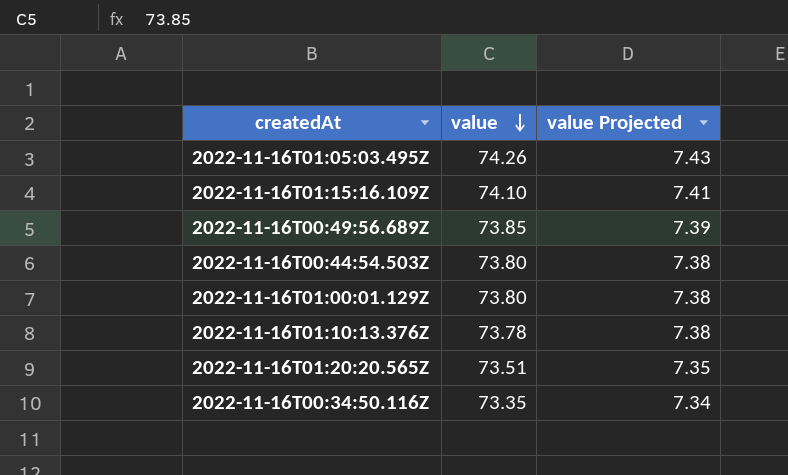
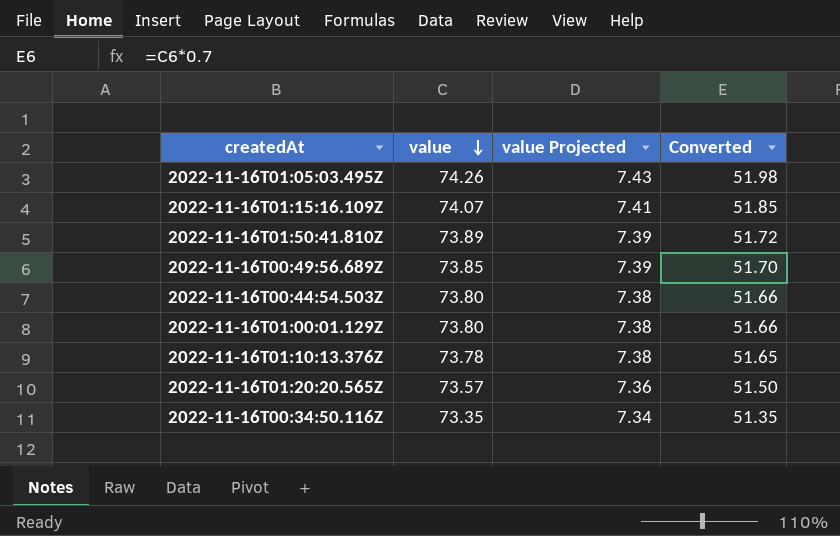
column Converted | formula: none -> [value] * 0.7
2022-11-16T01:15:16.109Z | value: 74.10 -> 74.07
row 2022-11-16T01:50:41.810Z: none -> 73.89 | 7.39 | 51.72
2022-11-16T01:20:20.565Z | value: 73.51 -> 73.57
2022-11-16T01:20:20.565Z | value Projected: 7.35 -> 7.36

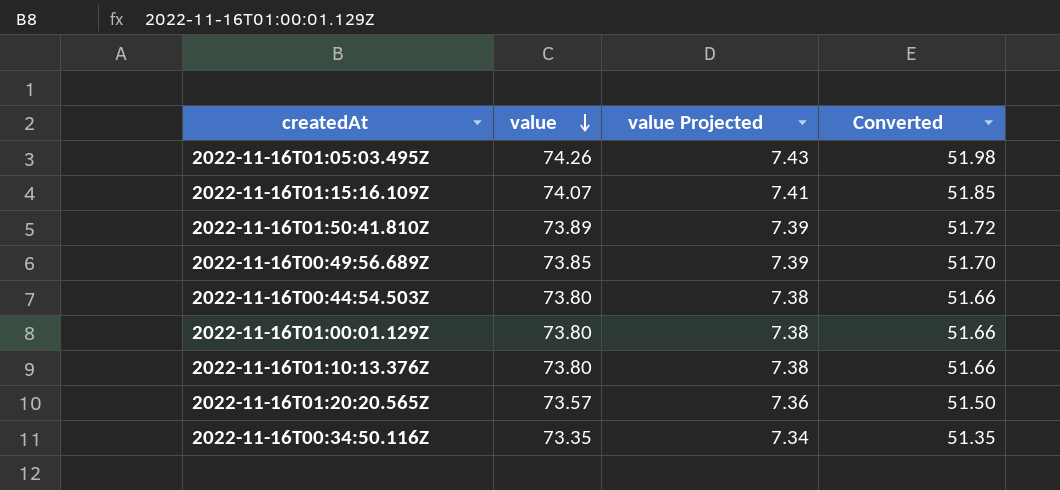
2022-11-16T01:10:13.376Z | value: 73.78 -> 73.80
2022-11-16T01:10:13.376Z | Converted: 51.65 -> 51.66

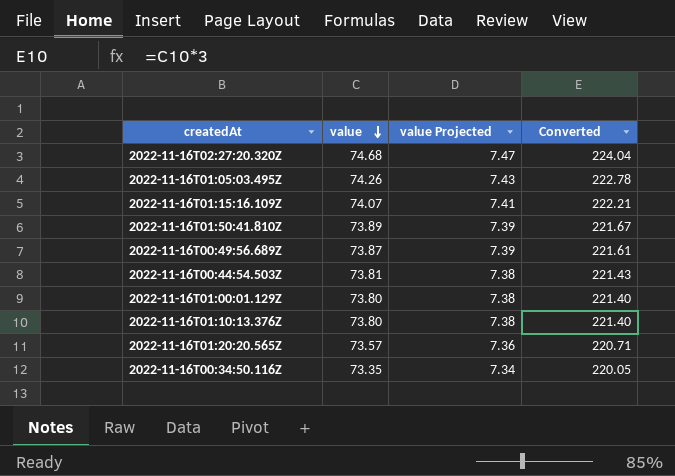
column Converted | formula: [value] * 0.7 -> [value] * 3
row 2022-11-16T02:27:20.320Z: none -> 74.68 | 7.47 | 224.04
2022-11-16T00:49:56.689Z | value: 73.85 -> 73.87
2022-11-16T00:44:54.503Z | value: 73.80 -> 73.81

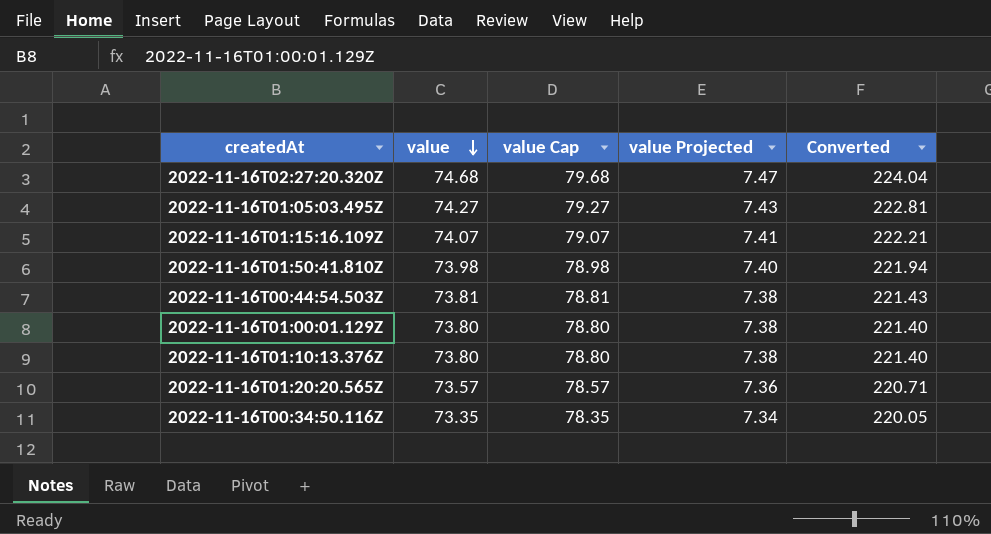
column value Cap | formula: none -> [value] + 5
row 2022-11-16T00:49:56.689Z: 73.87 | 7.39 | 221.61 -> none
2022-11-16T01:05:03.495Z | value: 74.26 -> 74.27
2022-11-16T01:05:03.495Z | Converted: 222.78 -> 222.81
2022-11-16T01:50:41.810Z | value: 73.89 -> 73.98
2022-11-16T01:50:41.810Z | value Projected: 7.39 -> 7.40
2022-11-16T01:50:41.810Z | Converted: 221.67 -> 221.94

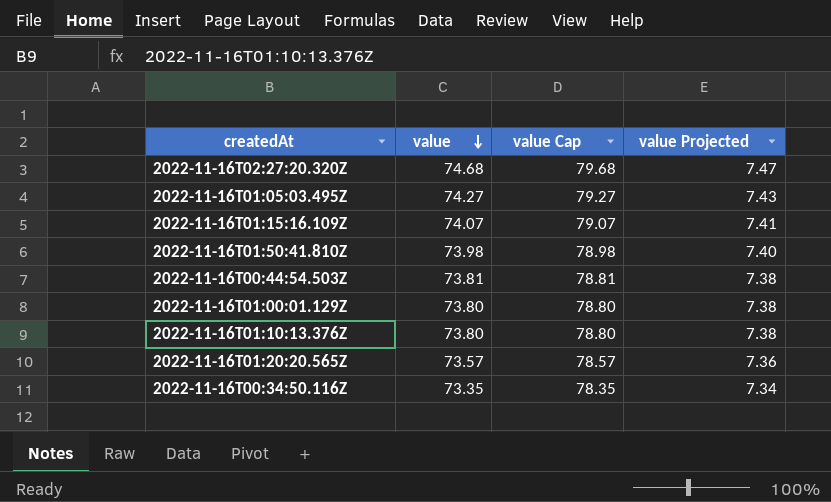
column Converted | formula: [value] * 3 -> none

